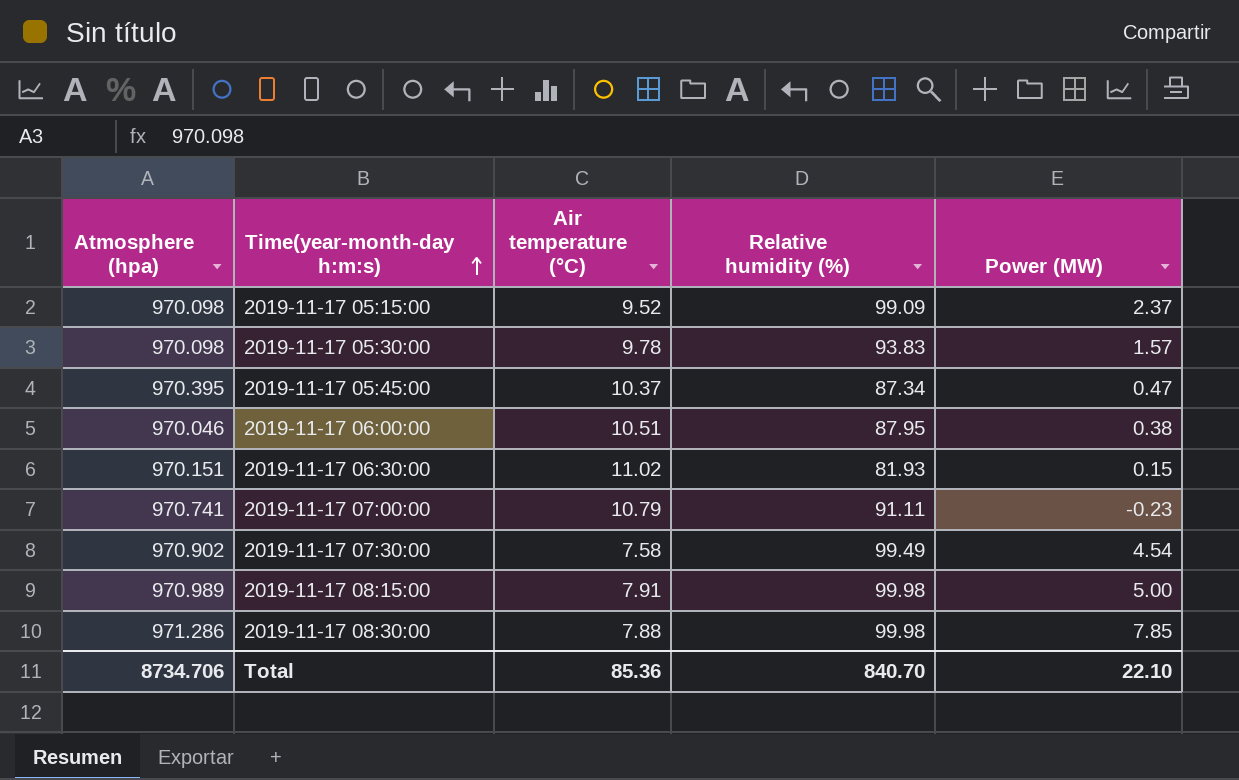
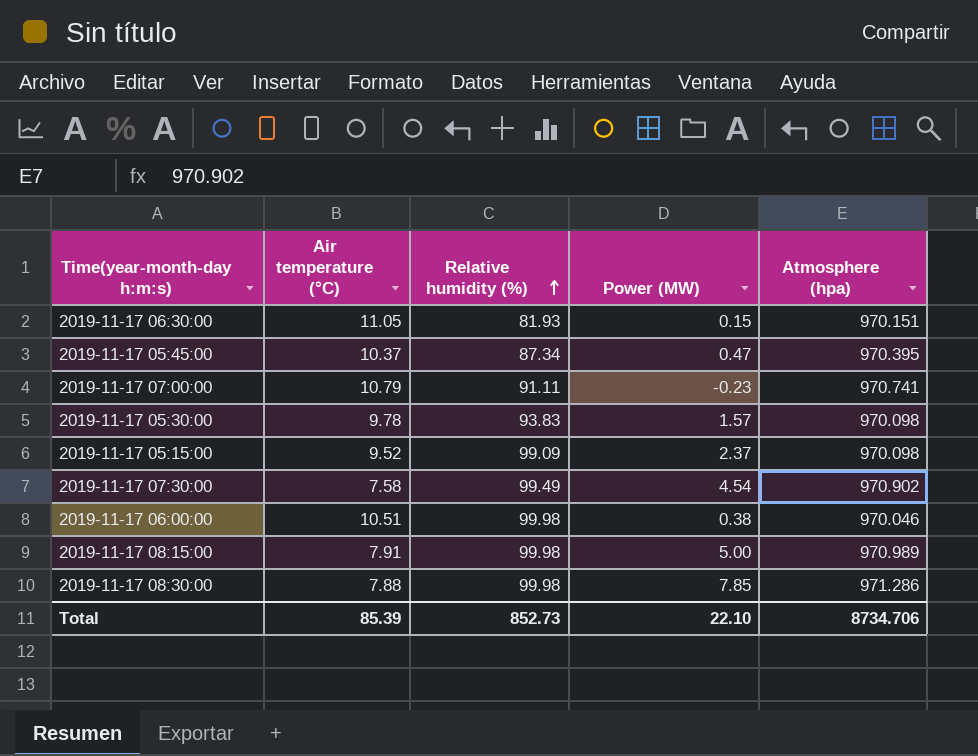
row order: Time(year-month-day h:m:s) ascending -> Relative humidity (%) ascending
column Atmosphere (hpa) | position: 1 -> 5
2019-11-17 06:30:00 | Air temperature (°C): 11.02 -> 11.05
2019-11-17 06:00:00 | Relative humidity (%): 87.95 -> 99.98
Total | Air temperature (°C): 85.36 -> 85.39
Total | Relative humidity (%): 840.70 -> 852.73

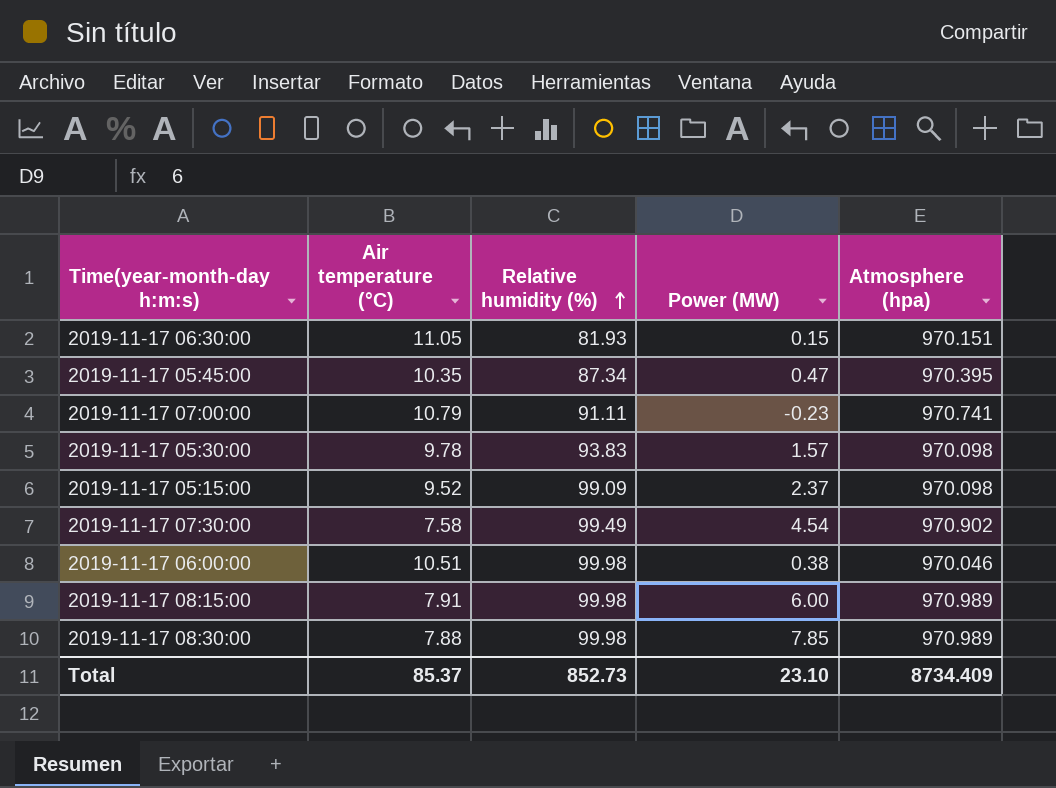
2019-11-17 05:45:00 | Air temperature (°C): 10.37 -> 10.35
2019-11-17 08:15:00 | Power (MW): 5.00 -> 6.00
2019-11-17 08:30:00 | Atmosphere (hpa): 971.286 -> 970.989
Total | Air temperature (°C): 85.39 -> 85.37
Total | Power (MW): 22.10 -> 23.10
Total | Atmosphere (hpa): 8734.706 -> 8734.409

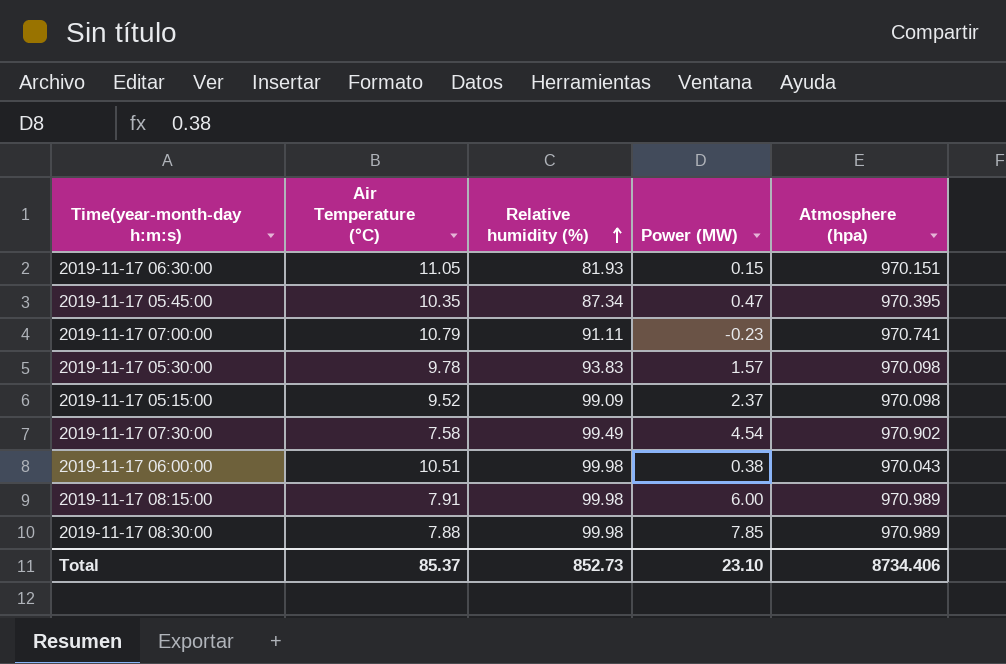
column name: Air temperature (°C) -> Air Temperature (°C)
2019-11-17 06:00:00 | Atmosphere (hpa): 970.046 -> 970.043
Total | Atmosphere (hpa): 8734.409 -> 8734.406

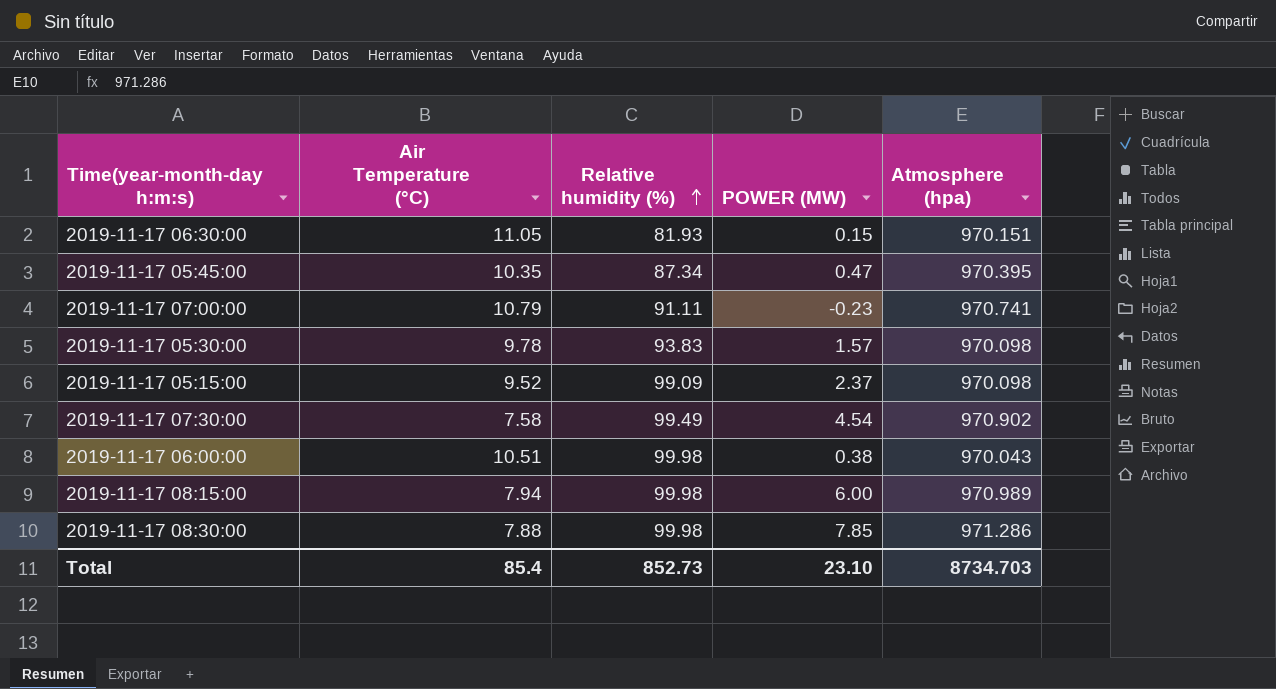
column name: Power (MW) -> POWER (MW)
2019-11-17 08:15:00 | Air Temperature (°C): 7.91 -> 7.94
2019-11-17 08:30:00 | Atmosphere (hpa): 970.989 -> 971.286
Total | Air Temperature (°C): 85.37 -> 85.4
Total | Atmosphere (hpa): 8734.406 -> 8734.703

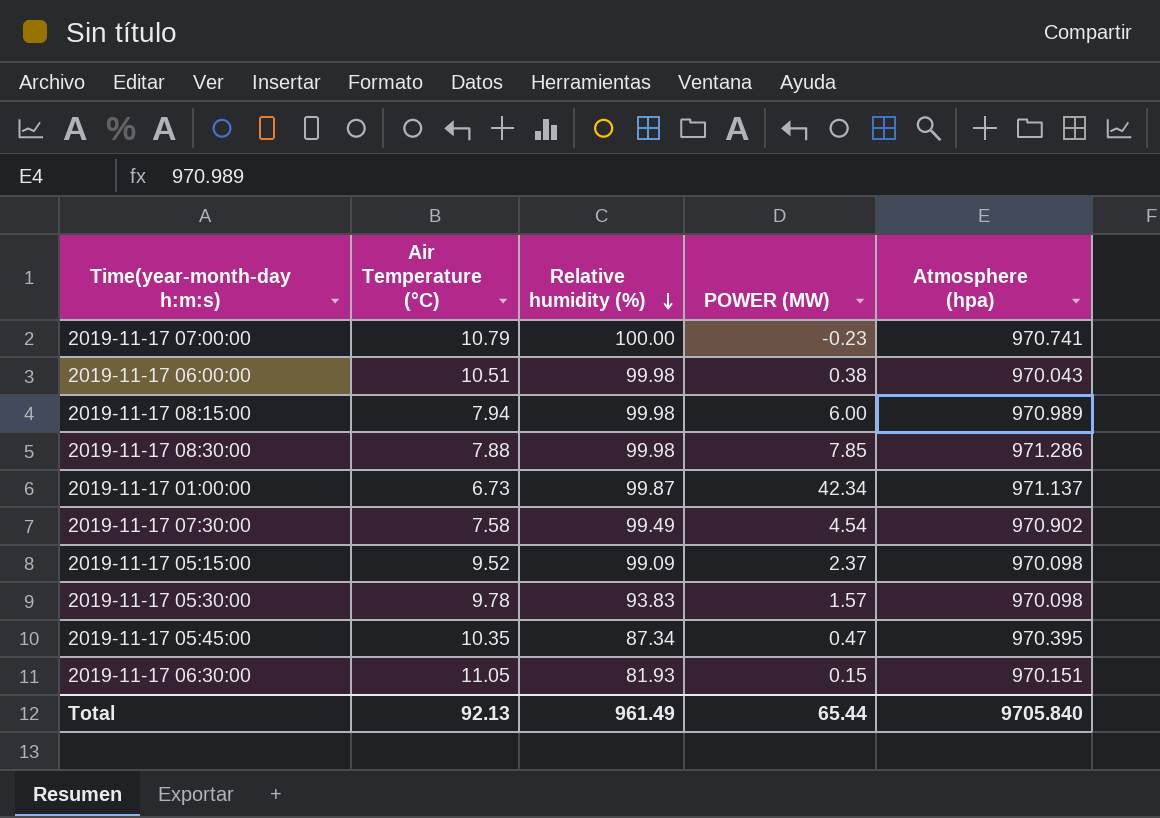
row order: Relative humidity (%) ascending -> Relative humidity (%) descending
2019-11-17 07:00:00 | Relative humidity (%): 91.11 -> 100.00
row 2019-11-17 01:00:00: none -> 6.73 | 99.87 | 42.34 | 971.137
Total | Air Temperature (°C): 85.4 -> 92.13
Total | Relative humidity (%): 852.73 -> 961.49
Total | POWER (MW): 23.10 -> 65.44
Total | Atmosphere (hpa): 8734.703 -> 9705.840

